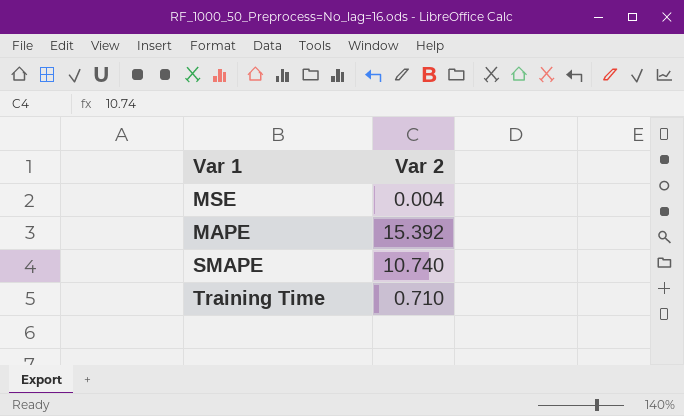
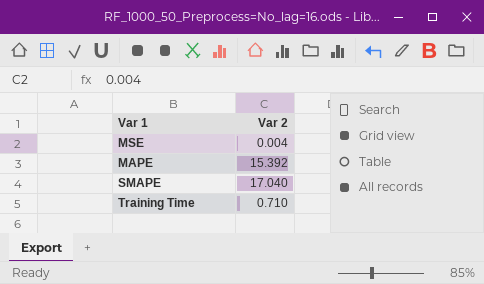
SMAPE | Var 2: 10.740 -> 17.040

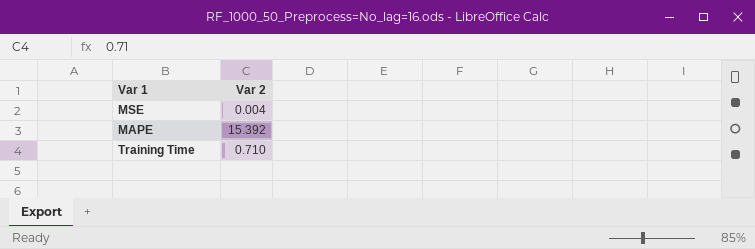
row SMAPE: 17.040 -> none

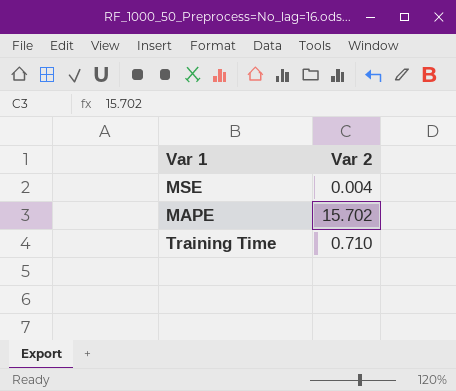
MAPE | Var 2: 15.392 -> 15.702

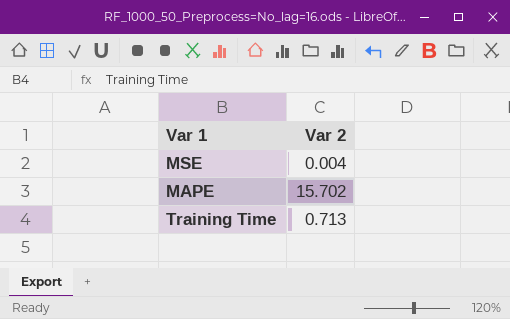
Training Time | Var 2: 0.710 -> 0.713

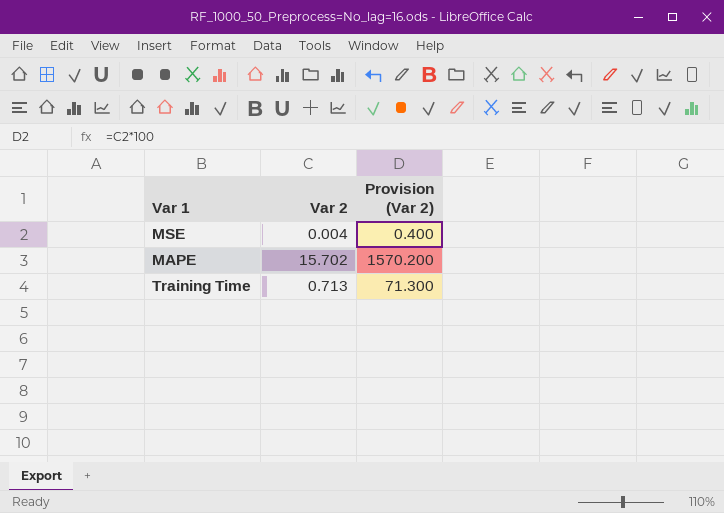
column Provision (Var 2) | formula: none -> [Var 2] * 100

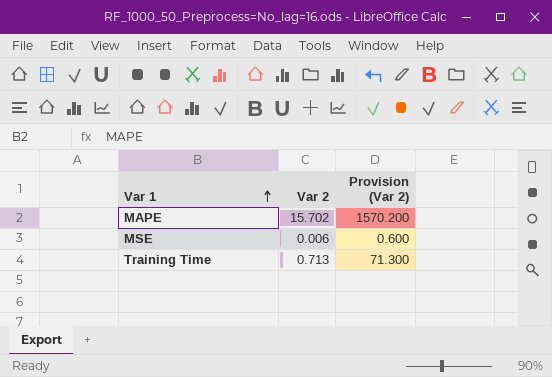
row order: none -> Var 1 ascending
MSE | Var 2: 0.004 -> 0.006
MSE | Provision (Var 2): 0.400 -> 0.600

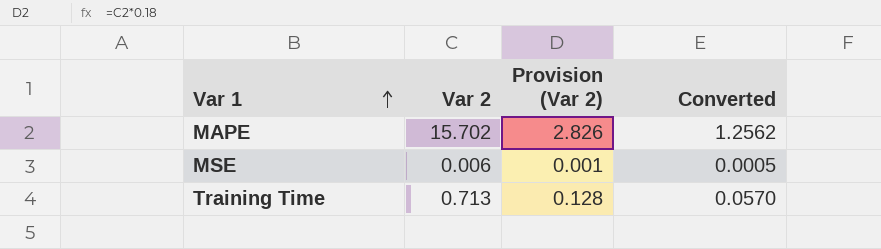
column Provision (Var 2) | formula: [Var 2] * 100 -> [Var 2] * 0.18
column Converted | formula: none -> [Var 2] * 0.08

